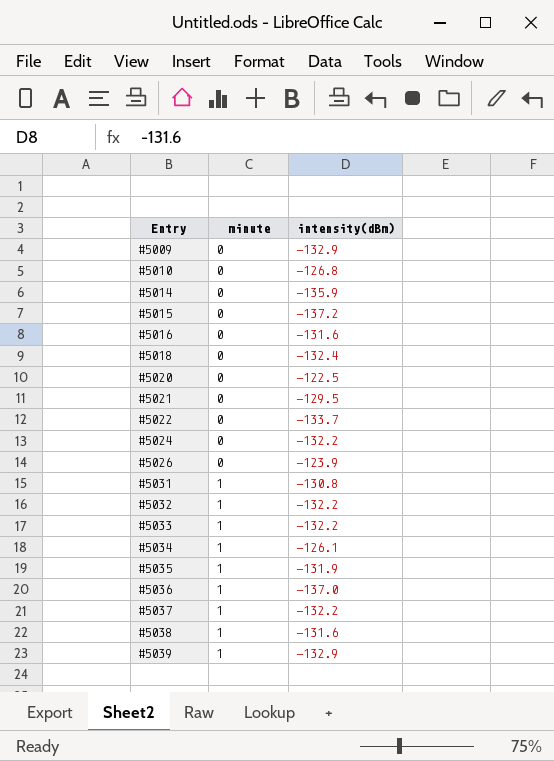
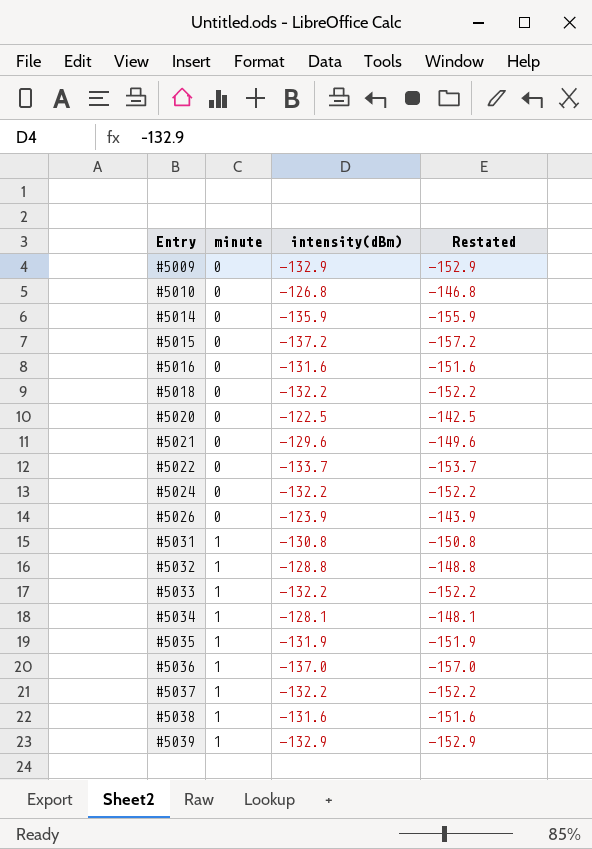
column Restated | formula: none -> [intensity(dBm)] - 20
#5018 | intensity(dBm): -132.4 -> -132.2
#5021 | intensity(dBm): -129.5 -> -129.6
#5032 | intensity(dBm): -132.2 -> -128.8
#5034 | intensity(dBm): -126.1 -> -128.1

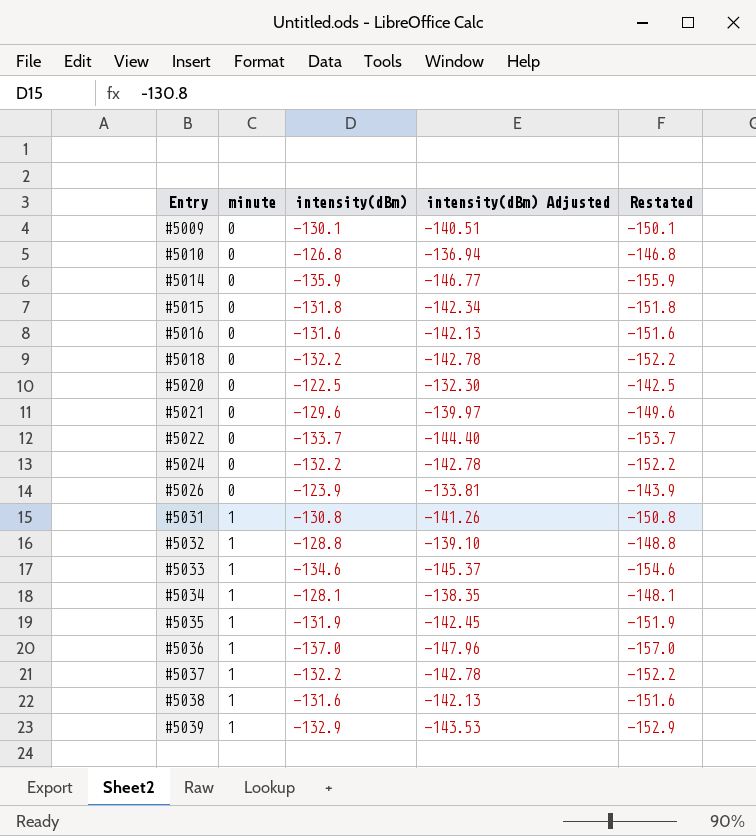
column intensity(dBm) Adjusted | formula: none -> [intensity(dBm)] * 1.08
#5009 | intensity(dBm): -132.9 -> -130.1
#5009 | Restated: -152.9 -> -150.1
#5015 | intensity(dBm): -137.2 -> -131.8
#5015 | Restated: -157.2 -> -151.8
#5033 | intensity(dBm): -132.2 -> -134.6
#5033 | Restated: -152.2 -> -154.6

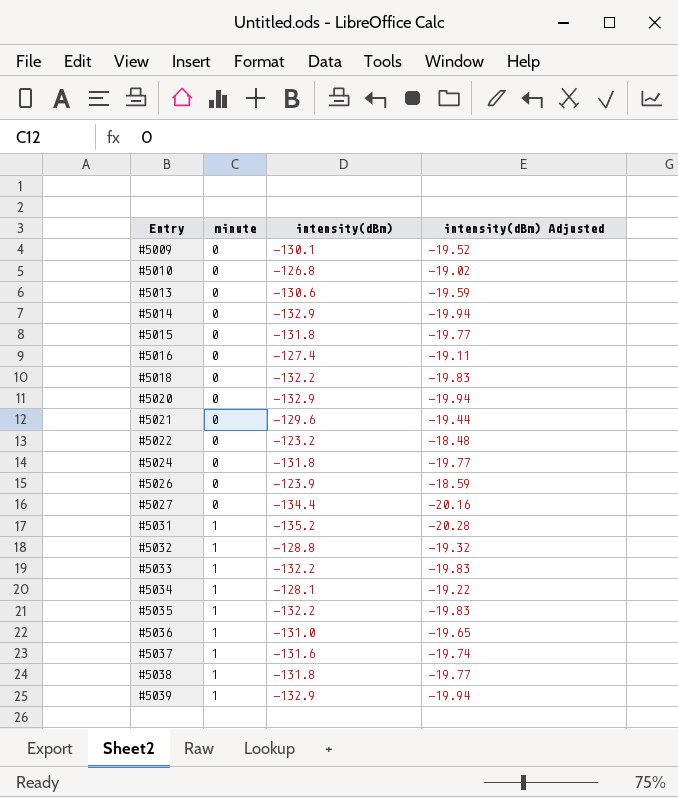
column Restated | formula: [intensity(dBm)] - 20 -> none
column intensity(dBm) Adjusted | formula: [intensity(dBm)] * 1.08 -> [intensity(dBm)] * 0.15
row #5013: none -> 0 | -130.6 | -19.59
#5014 | intensity(dBm): -135.9 -> -132.9
#5016 | intensity(dBm): -131.6 -> -127.4
#5020 | intensity(dBm): -122.5 -> -132.9
#5022 | intensity(dBm): -133.7 -> -123.2
#5024 | intensity(dBm): -132.2 -> -131.8
row #5027: none -> 0 | -134.4 | -20.16
#5031 | intensity(dBm): -130.8 -> -135.2
#5033 | intensity(dBm): -134.6 -> -132.2
#5035 | intensity(dBm): -131.9 -> -132.2
#5036 | intensity(dBm): -137.0 -> -131.0
#5037 | intensity(dBm): -132.2 -> -131.6
#5038 | intensity(dBm): -131.6 -> -131.8

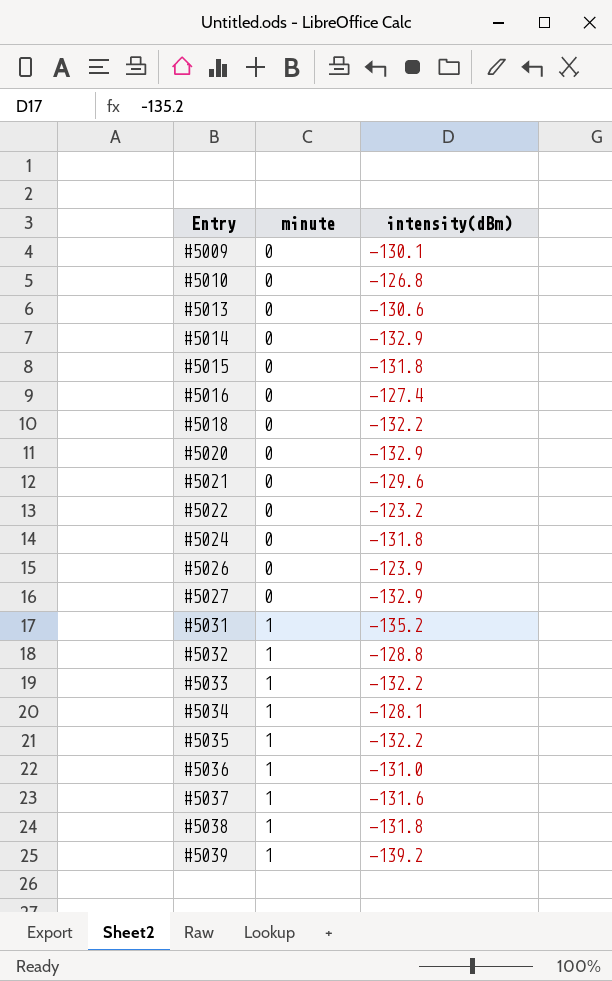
column intensity(dBm) Adjusted | formula: [intensity(dBm)] * 0.15 -> none
#5027 | intensity(dBm): -134.4 -> -132.9
#5039 | intensity(dBm): -132.9 -> -139.2

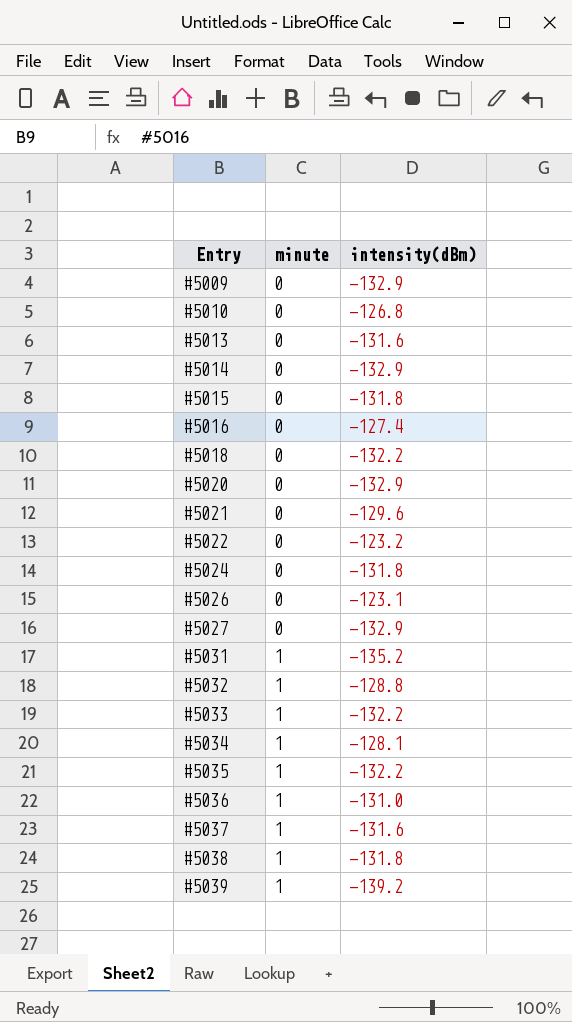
#5009 | intensity(dBm): -130.1 -> -132.9
#5013 | intensity(dBm): -130.6 -> -131.6
#5026 | intensity(dBm): -123.9 -> -123.1

